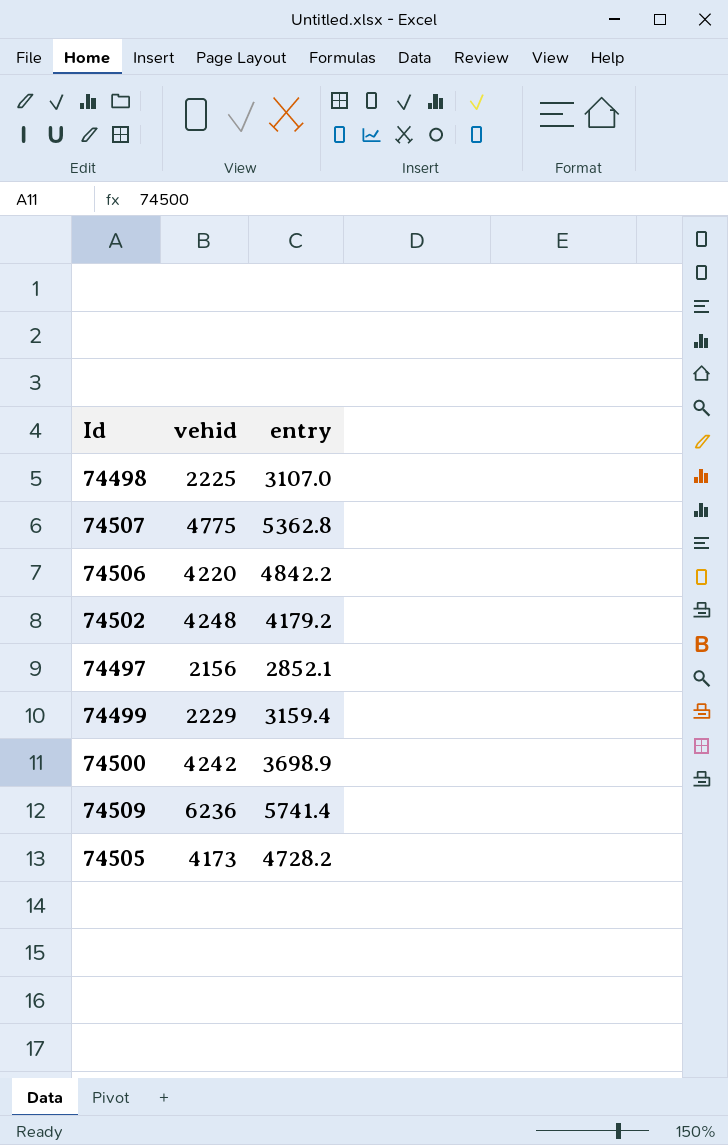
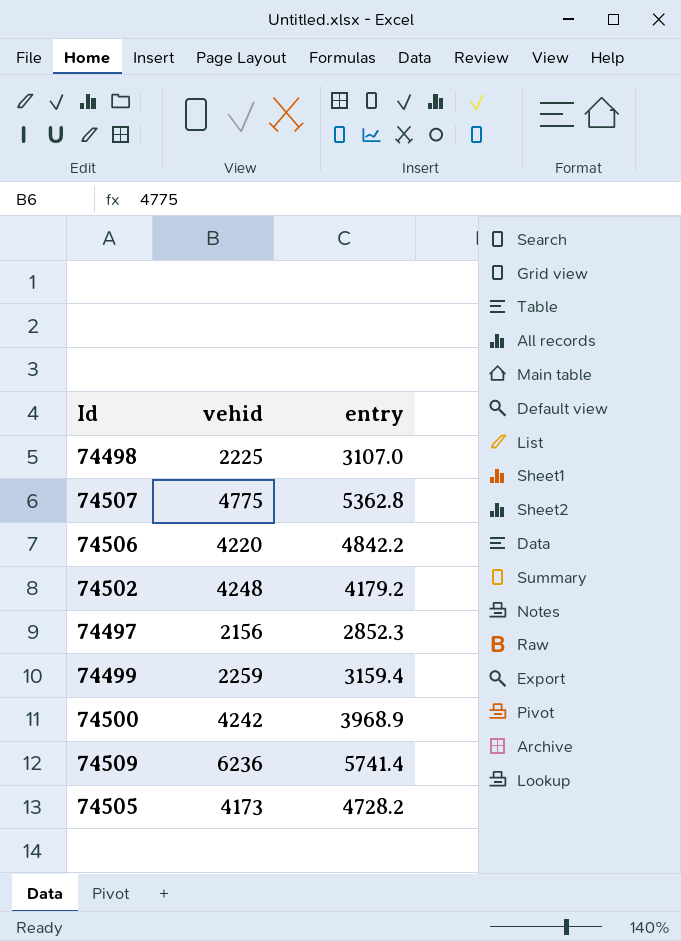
74497 | entry: 2852.1 -> 2852.3
74499 | vehid: 2229 -> 2259
74500 | entry: 3698.9 -> 3968.9

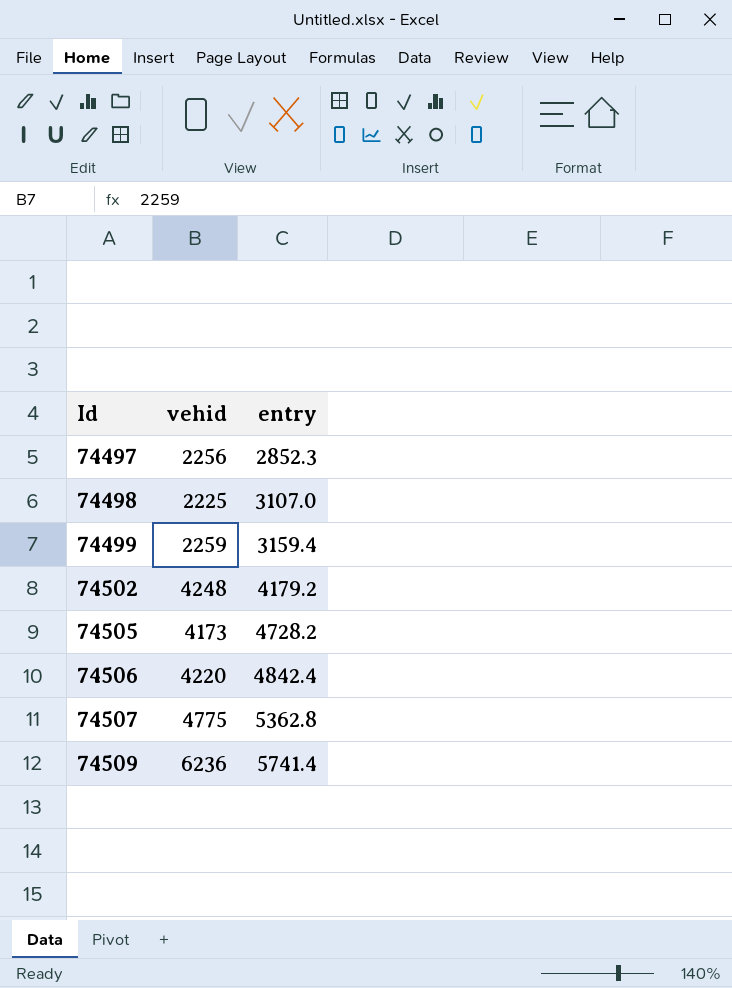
row order: none -> Id ascending
row 74500: 4242 | 3968.9 -> none
74497 | vehid: 2156 -> 2256
74506 | entry: 4842.2 -> 4842.4

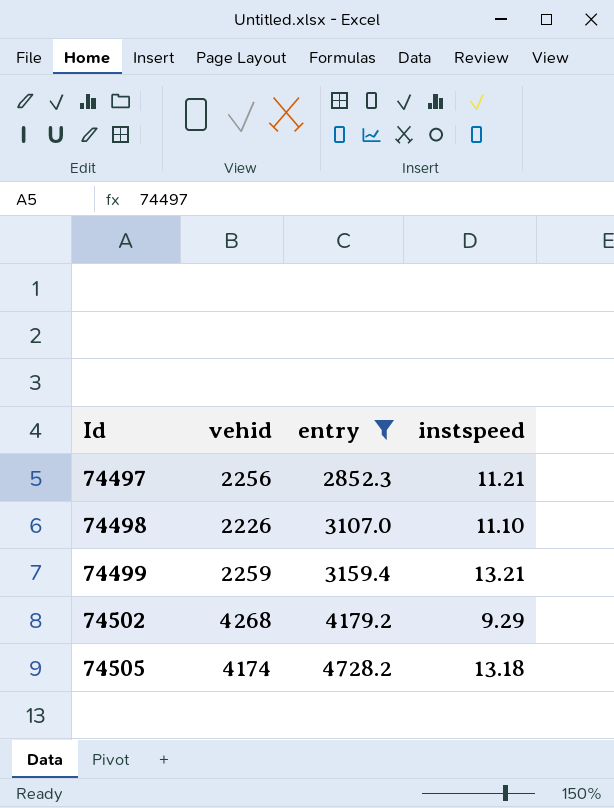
filter: none -> entry <= 4728.2
column instspeed | position: none -> 4
74498 | vehid: 2225 -> 2226
74502 | vehid: 4248 -> 4268
74505 | vehid: 4173 -> 4174

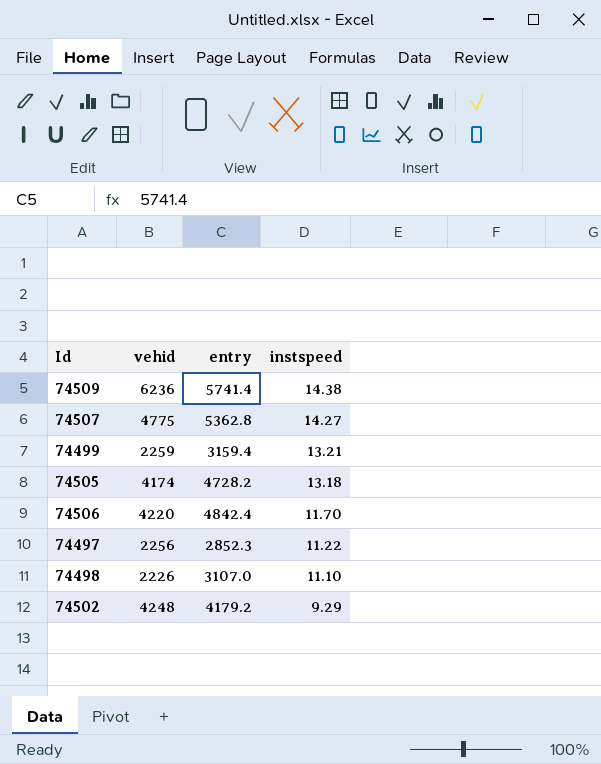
filter: entry <= 4728.2 -> none
row order: Id ascending -> instspeed descending
74497 | instspeed: 11.21 -> 11.22
74502 | vehid: 4268 -> 4248

